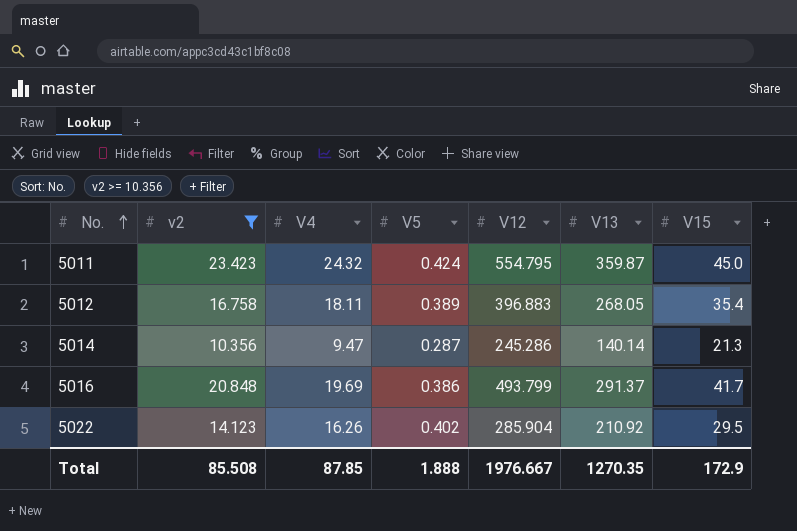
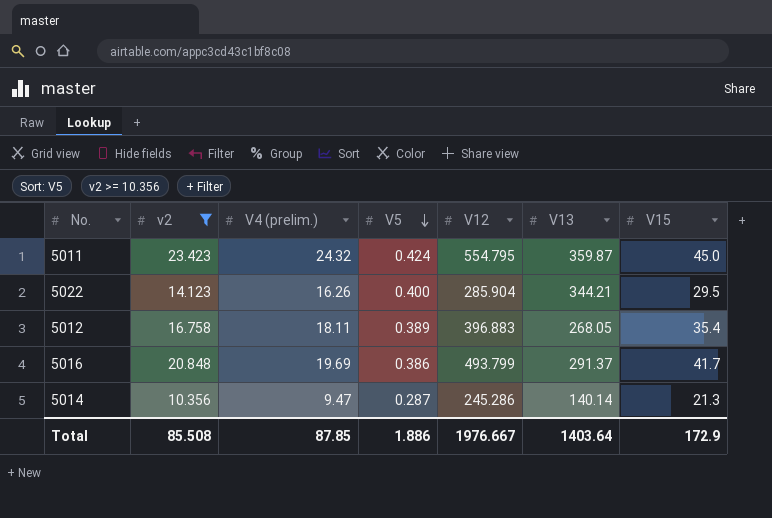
row order: No. ascending -> V5 descending
column name: V4 -> V4 (prelim.)
5022 | V5: 0.402 -> 0.400
5022 | V13: 210.92 -> 344.21
Total | V5: 1.888 -> 1.886
Total | V13: 1270.35 -> 1403.64

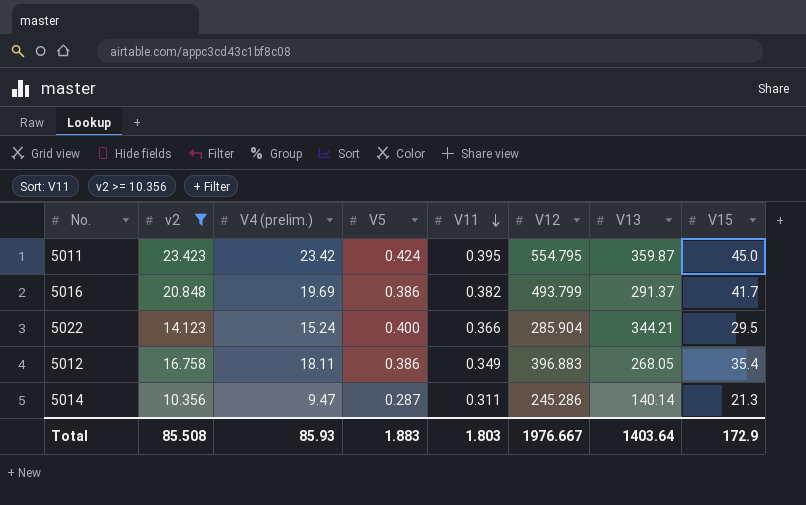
row order: V5 descending -> V11 descending
column V11 | position: none -> 5
5011 | V4 (prelim.): 24.32 -> 23.42
5022 | V4 (prelim.): 16.26 -> 15.24
5012 | V5: 0.389 -> 0.386
Total | V4 (prelim.): 87.85 -> 85.93
Total | V5: 1.886 -> 1.883

